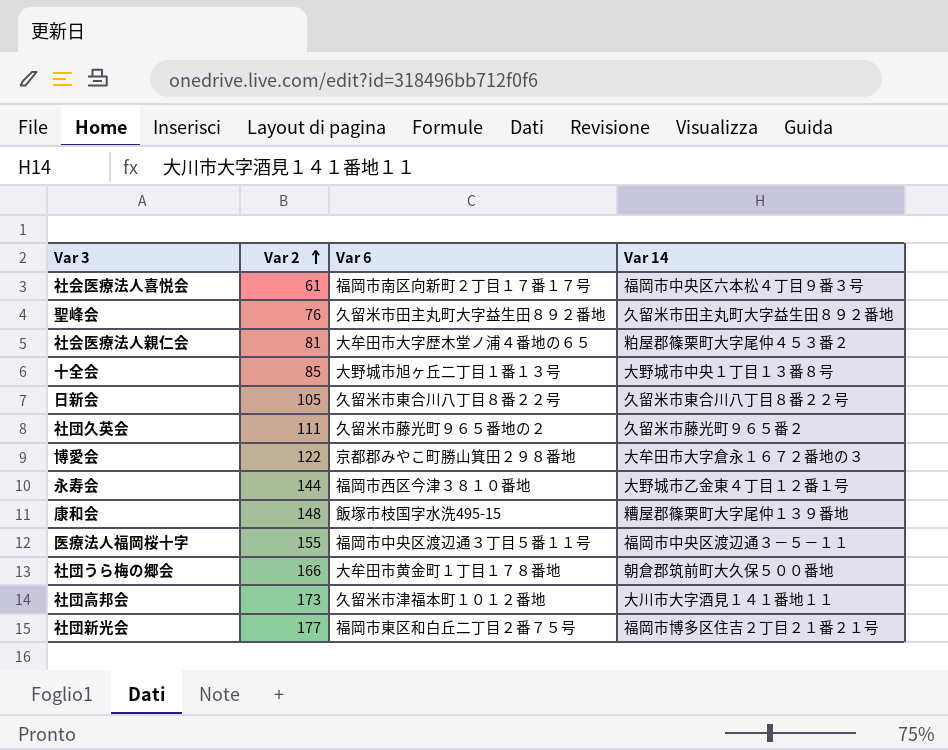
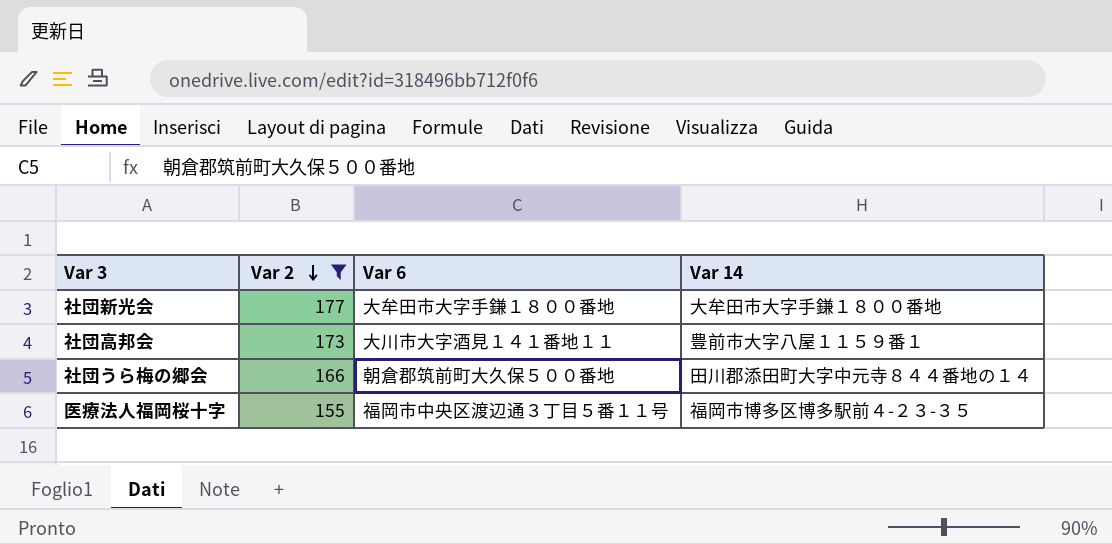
filter: none -> Var 2 >= 155
row order: Var 2 ascending -> Var 2 descending
社団新光会 | Var 6: 福岡市東区和白丘二丁目２番７５号 -> 大牟田市大字手鎌１８００番地
社団新光会 | Var 14: 福岡市博多区住吉２丁目２１番２１号 -> 大牟田市大字手鎌１８００番地
社団高邦会 | Var 6: 久留米市津福本町１０１２番地 -> 大川市大字酒見１４１番地１１
社団高邦会 | Var 14: 大川市大字酒見１４１番地１１ -> 豊前市大字八屋１１５９番１
社団うら梅の郷会 | Var 6: 大牟田市黄金町１丁目１７８番地 -> 朝倉郡筑前町大久保５００番地
社団うら梅の郷会 | Var 14: 朝倉郡筑前町大久保５００番地 -> 田川郡添田町大字中元寺８４４番地の１４
医療法人福岡桜十字 | Var 14: 福岡市中央区渡辺通３－５－１１ -> 福岡市博多区博多駅前４-２３-３５

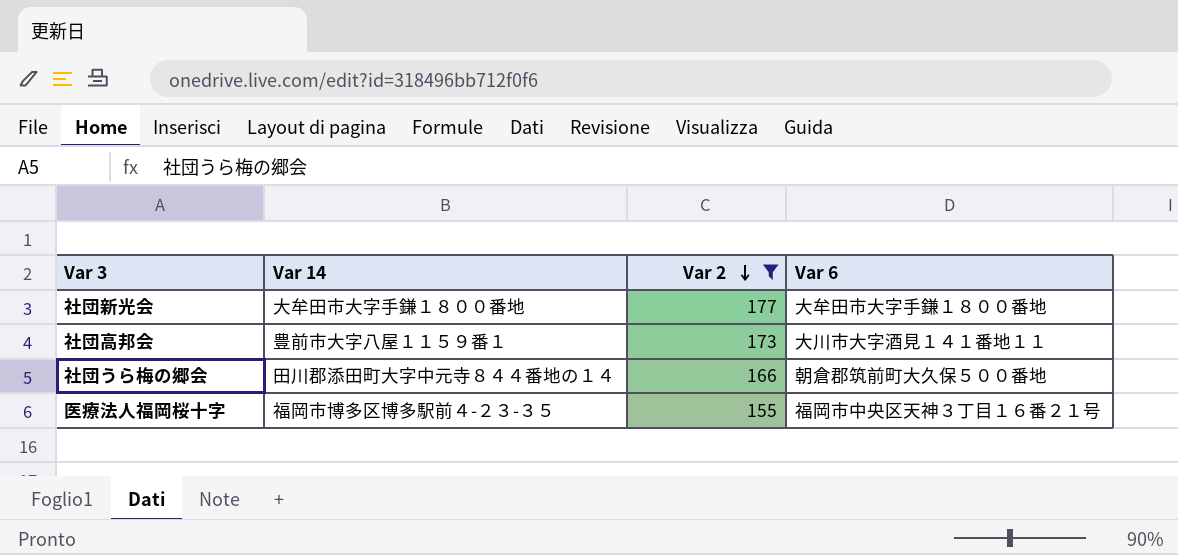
column Var 14 | position: 4 -> 2
医療法人福岡桜十字 | Var 6: 福岡市中央区渡辺通３丁目５番１１号 -> 福岡市中央区天神３丁目１６番２１号

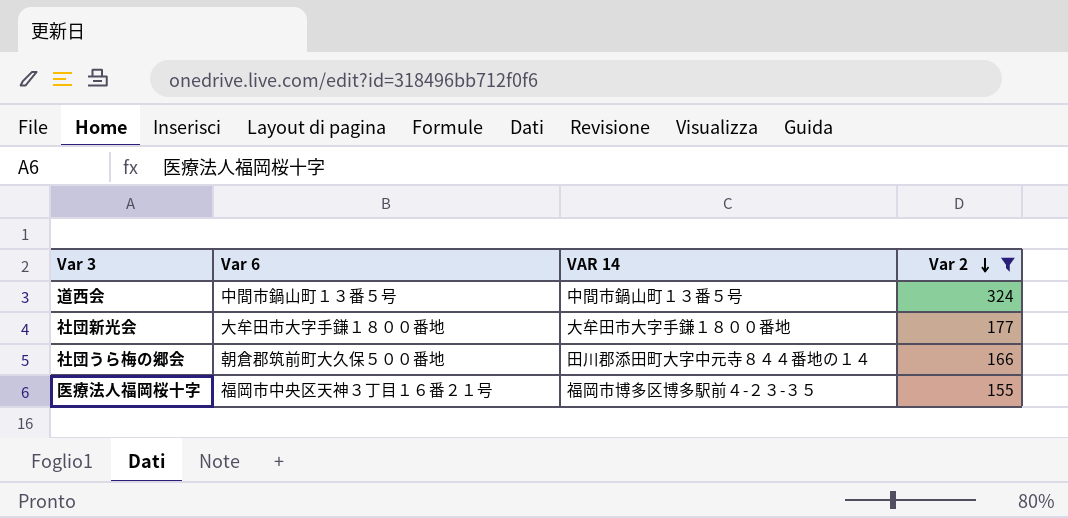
column Var 6 | position: 4 -> 2
column name: Var 14 -> VAR 14
row 社団高邦会: 豊前市大字八屋１１５９番１ | 173 | 大川市大字酒見１４１番地１１ -> none
row 道西会: none -> 中間市鍋山町１３番５号 | 中間市鍋山町１３番５号 | 324

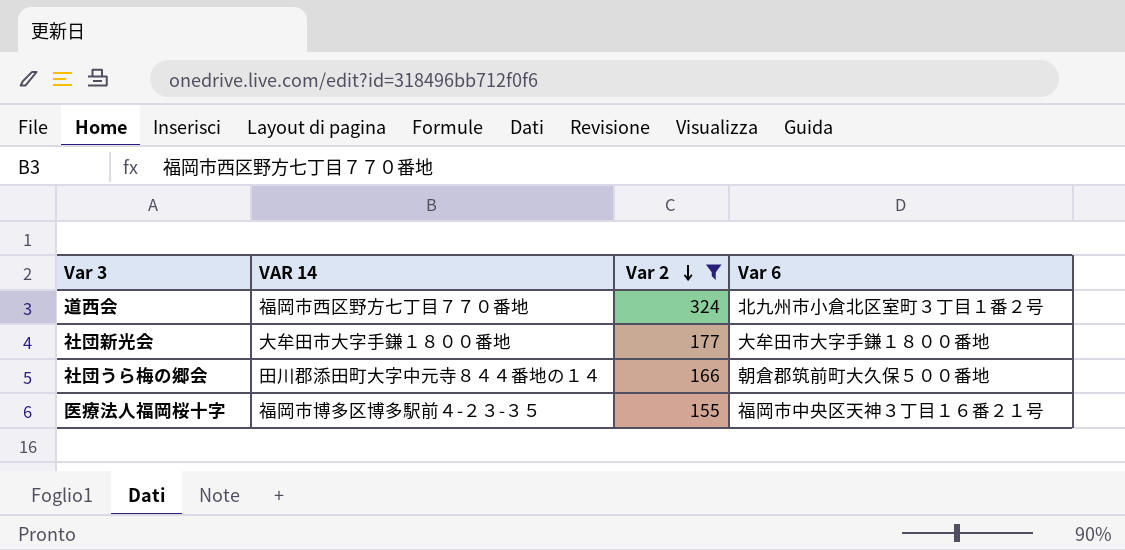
column Var 6 | position: 2 -> 4
道西会 | VAR 14: 中間市鍋山町１３番５号 -> 福岡市西区野方七丁目７７０番地
道西会 | Var 6: 中間市鍋山町１３番５号 -> 北九州市小倉北区室町３丁目１番２号

